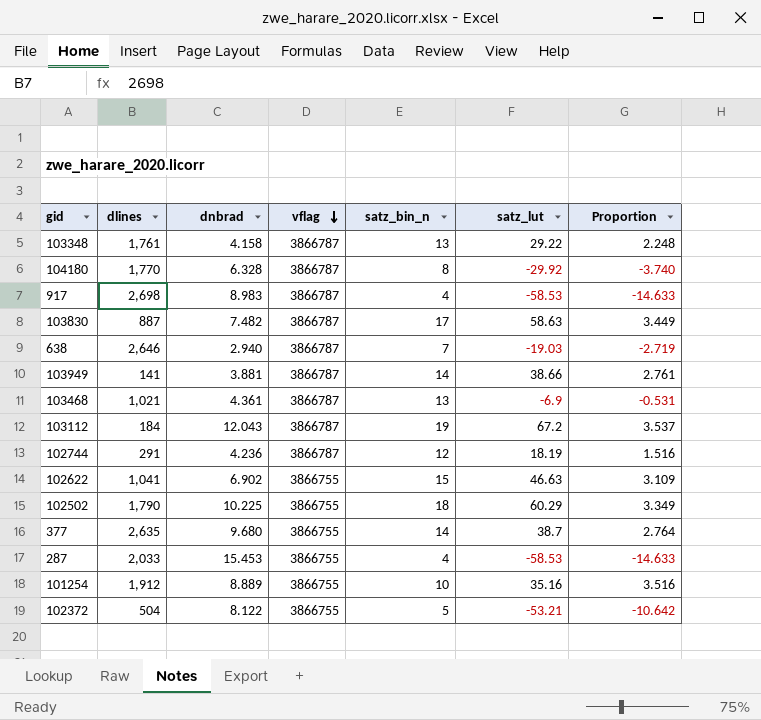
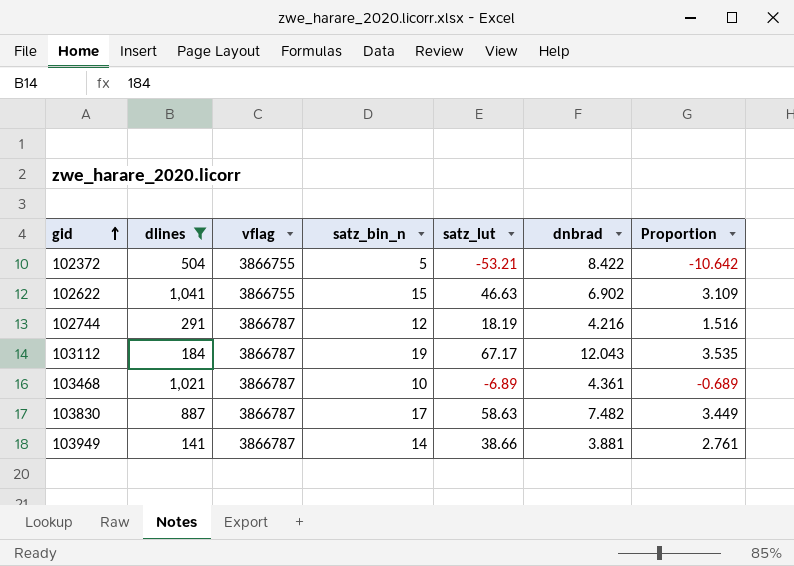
filter: none -> dlines <= 1,041
row order: vflag descending -> gid ascending
column dnbrad | position: 3 -> 6
102372 | dnbrad: 8.122 -> 8.422
102744 | dnbrad: 4.236 -> 4.216
103112 | satz_lut: 67.2 -> 67.17
103112 | Proportion: 3.537 -> 3.535
103468 | satz_bin_n: 13 -> 10
103468 | satz_lut: -6.9 -> -6.89
103468 | Proportion: -0.531 -> -0.689

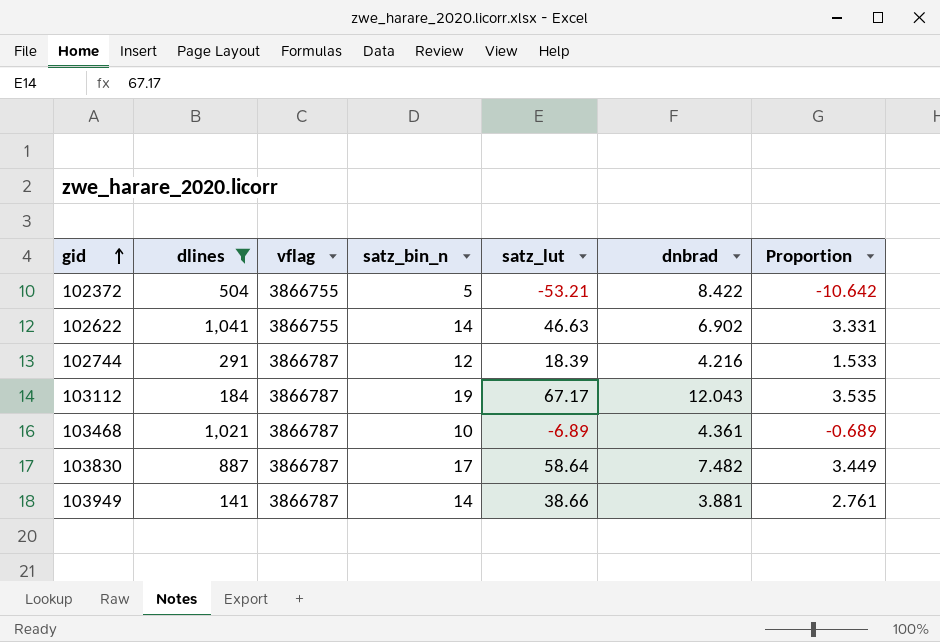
102622 | satz_bin_n: 15 -> 14
102622 | Proportion: 3.109 -> 3.331
102744 | satz_lut: 18.19 -> 18.39
102744 | Proportion: 1.516 -> 1.533
103830 | satz_lut: 58.63 -> 58.64

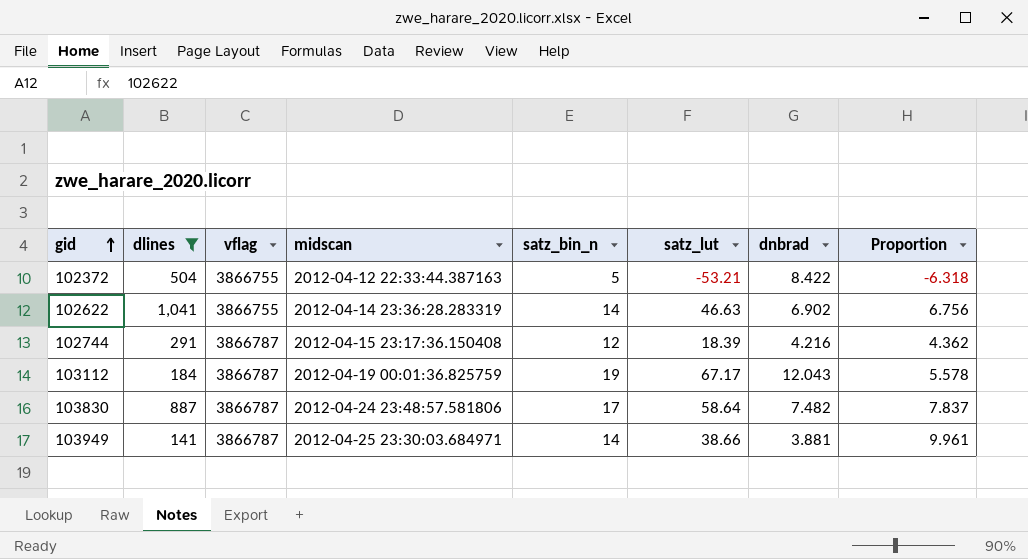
column midscan | position: none -> 4
column Proportion | formula: [satz_lut] / [satz_bin_n] -> [satz_lut] / [dnbrad]
row 103468: 1,021 | 3866787 | 10 | -6.89 | 4.361 | -0.689 -> none

